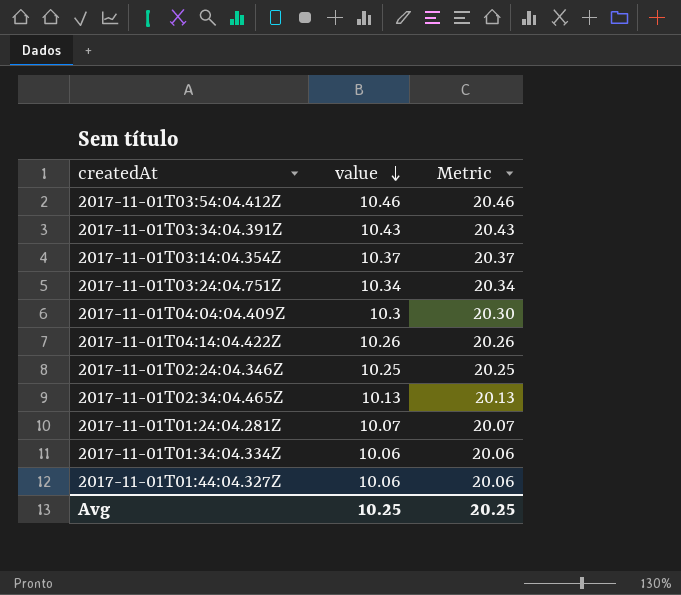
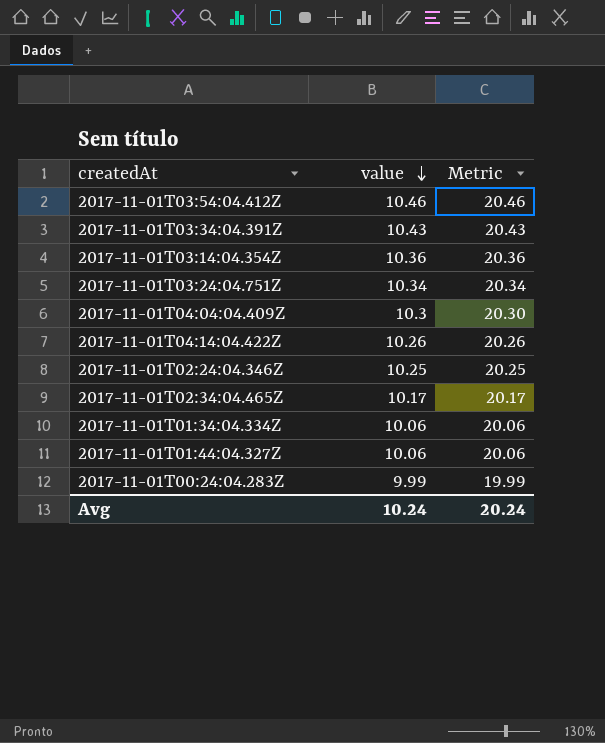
row 2017-11-01T01:24:04.281Z: 10.07 | 20.07 -> none
2017-11-01T03:14:04.354Z | value: 10.37 -> 10.36
2017-11-01T03:14:04.354Z | Metric: 20.37 -> 20.36
2017-11-01T02:34:04.465Z | value: 10.13 -> 10.17
2017-11-01T02:34:04.465Z | Metric: 20.13 -> 20.17
row 2017-11-01T00:24:04.283Z: none -> 9.99 | 19.99
Avg | value: 10.25 -> 10.24
Avg | Metric: 20.25 -> 20.24

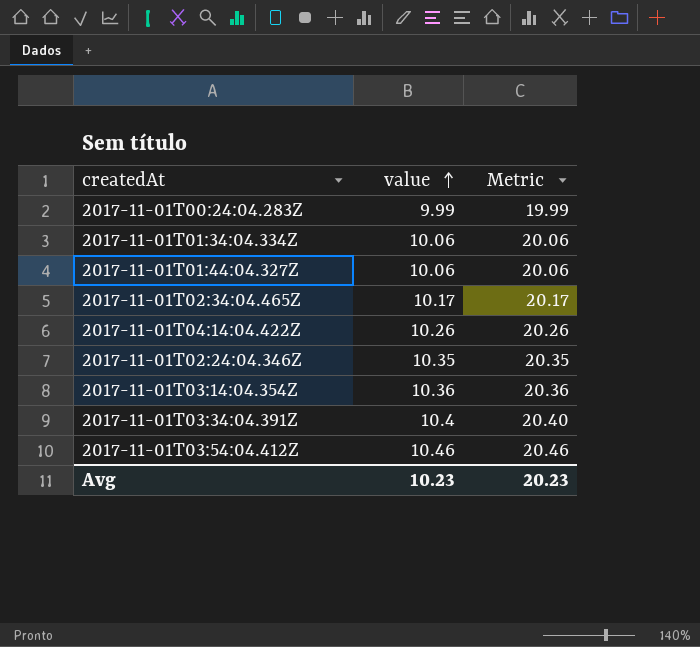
row order: value descending -> value ascending
row 2017-11-01T03:24:04.751Z: 10.34 | 20.34 -> none
row 2017-11-01T04:04:04.409Z: 10.3 | 20.30 -> none
2017-11-01T02:24:04.346Z | value: 10.25 -> 10.35
2017-11-01T02:24:04.346Z | Metric: 20.25 -> 20.35
2017-11-01T03:34:04.391Z | value: 10.43 -> 10.4
2017-11-01T03:34:04.391Z | Metric: 20.43 -> 20.40
Avg | value: 10.24 -> 10.23
Avg | Metric: 20.24 -> 20.23

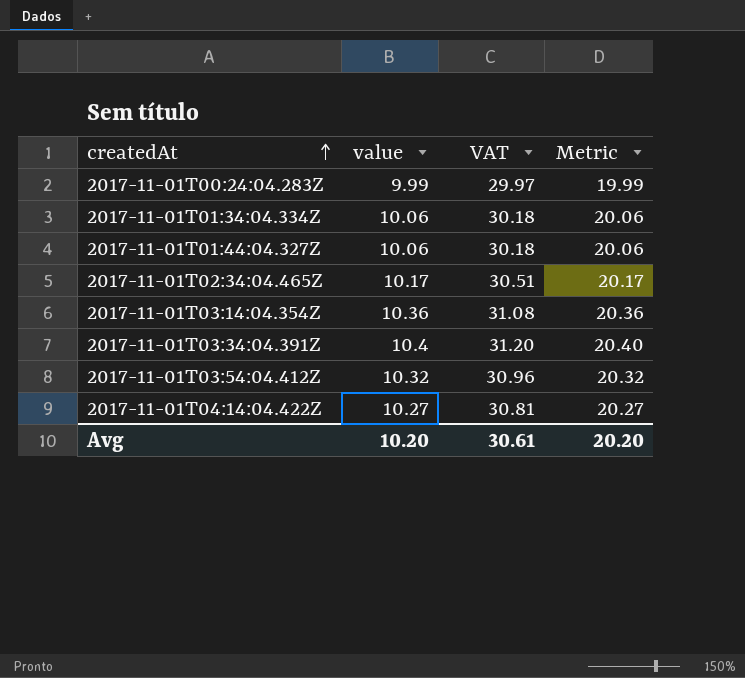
row order: value ascending -> createdAt ascending
column VAT | formula: none -> [value] * 3
row 2017-11-01T02:24:04.346Z: 10.35 | 20.35 -> none
2017-11-01T03:54:04.412Z | value: 10.46 -> 10.32
2017-11-01T03:54:04.412Z | Metric: 20.46 -> 20.32
2017-11-01T04:14:04.422Z | value: 10.26 -> 10.27
2017-11-01T04:14:04.422Z | Metric: 20.26 -> 20.27
Avg | value: 10.23 -> 10.20
Avg | Metric: 20.23 -> 20.20

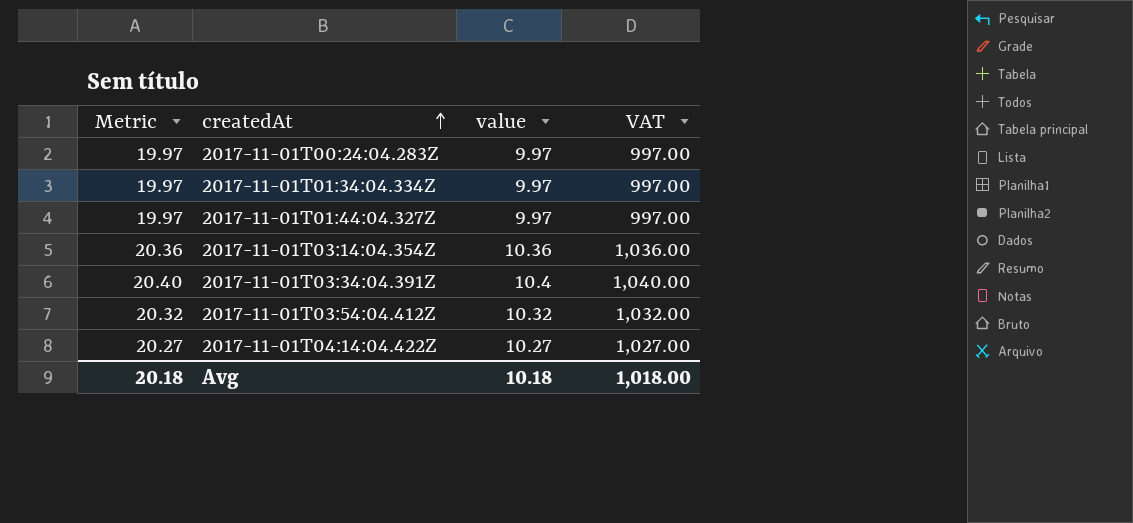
column Metric | position: 4 -> 1
column VAT | formula: [value] * 3 -> [value] * 100
row 2017-11-01T02:34:04.465Z: 10.17 | 30.51 | 20.17 -> none
2017-11-01T00:24:04.283Z | Metric: 19.99 -> 19.97
2017-11-01T00:24:04.283Z | value: 9.99 -> 9.97
2017-11-01T01:34:04.334Z | Metric: 20.06 -> 19.97
2017-11-01T01:34:04.334Z | value: 10.06 -> 9.97
2017-11-01T01:44:04.327Z | Metric: 20.06 -> 19.97
2017-11-01T01:44:04.327Z | value: 10.06 -> 9.97
Avg | Metric: 20.20 -> 20.18
Avg | value: 10.20 -> 10.18
Avg | VAT: 30.61 -> 1,018.00

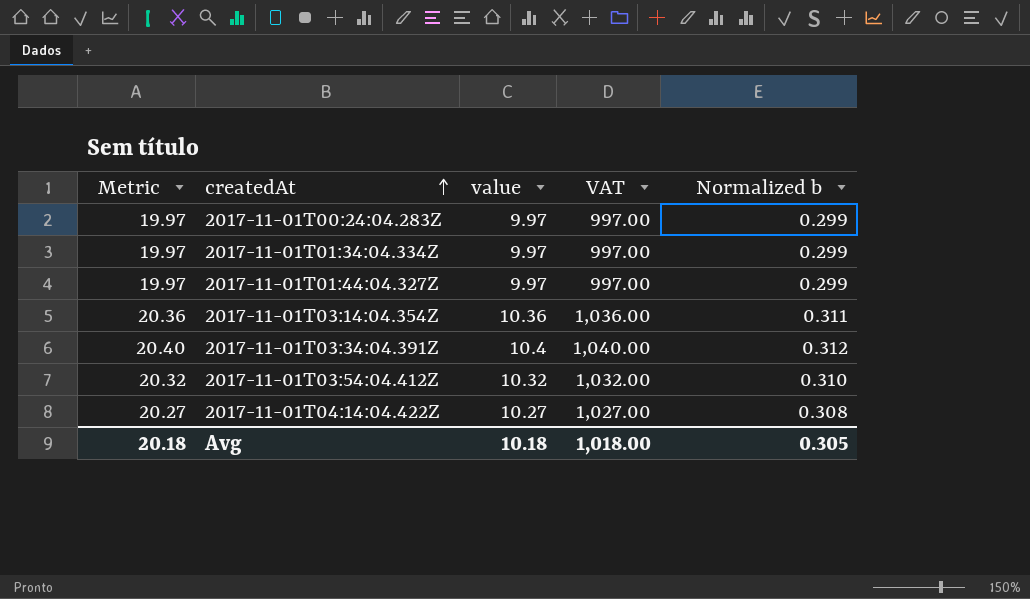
column Normalized b | formula: none -> [value] * 0.03

